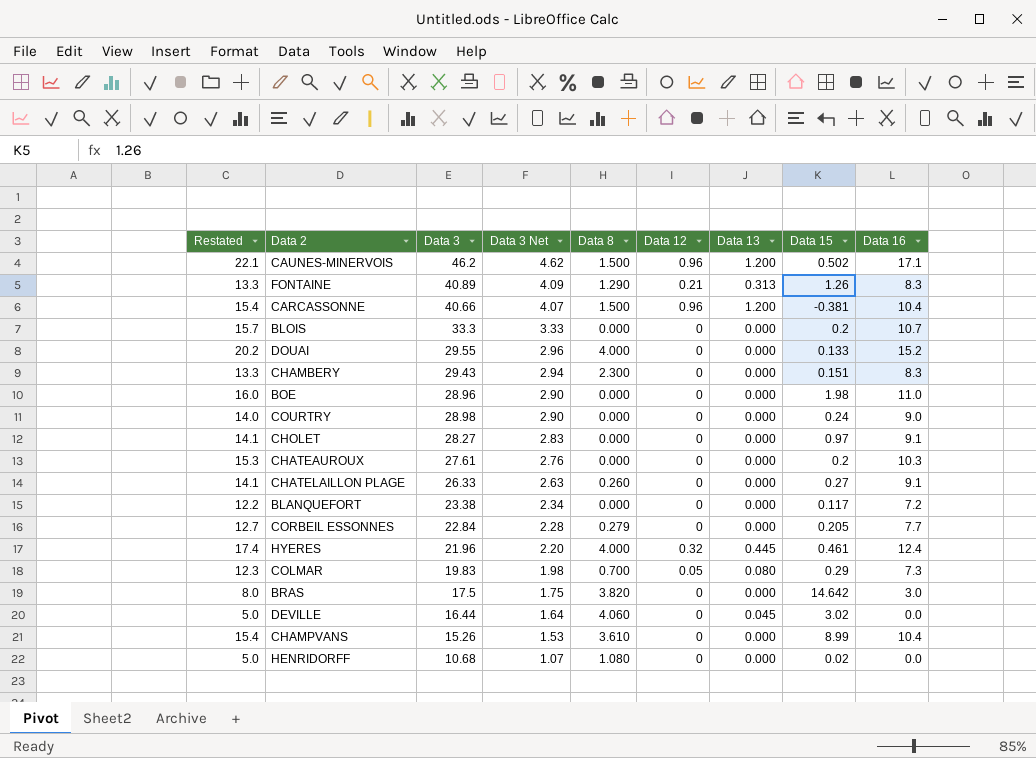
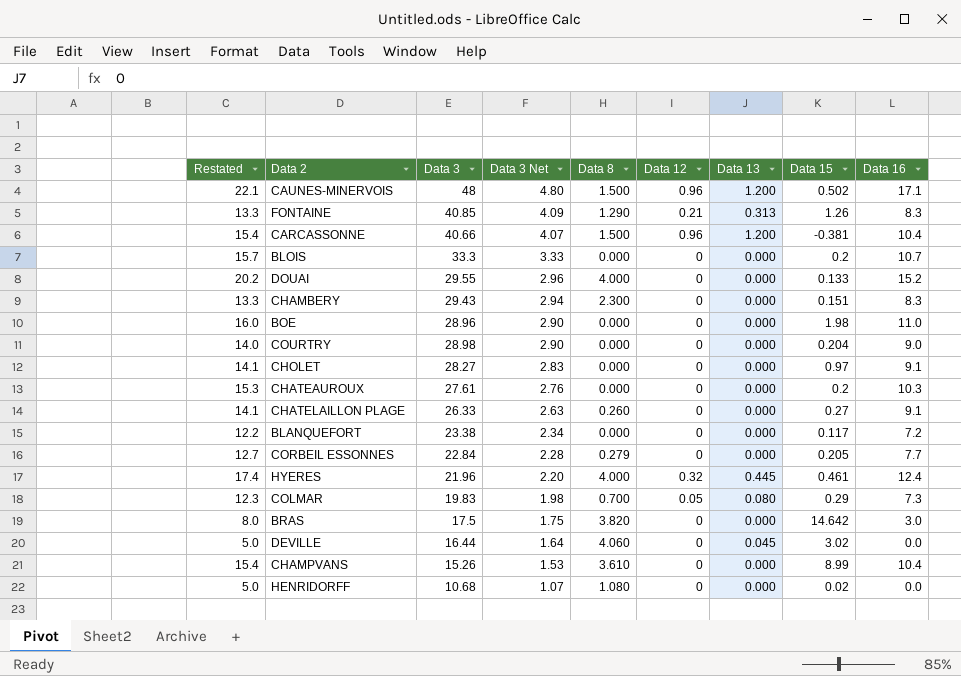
CAUNES-MINERVOIS | Data 3: 46.2 -> 48
CAUNES-MINERVOIS | Data 3 Net: 4.62 -> 4.80
FONTAINE | Data 3: 40.89 -> 40.85
COURTRY | Data 15: 0.24 -> 0.204

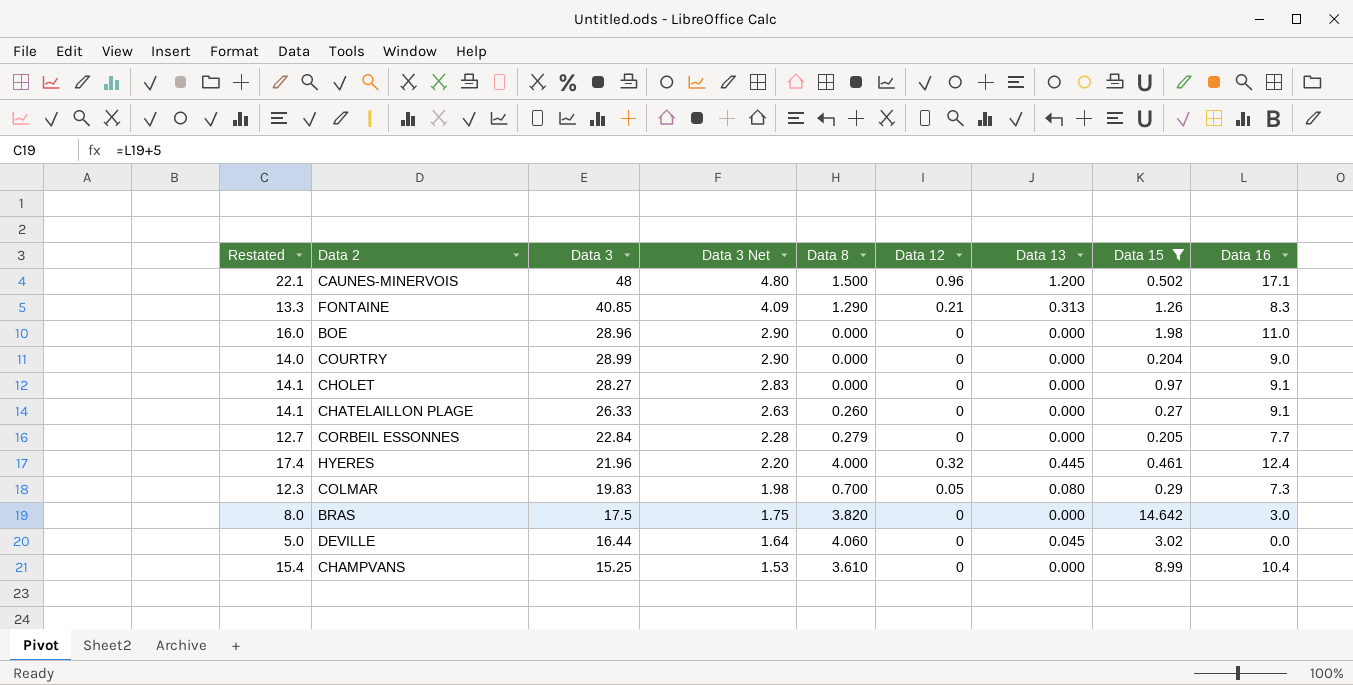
filter: none -> Data 15 >= 0.204
COURTRY | Data 3: 28.98 -> 28.99
CHAMPVANS | Data 3: 15.26 -> 15.25

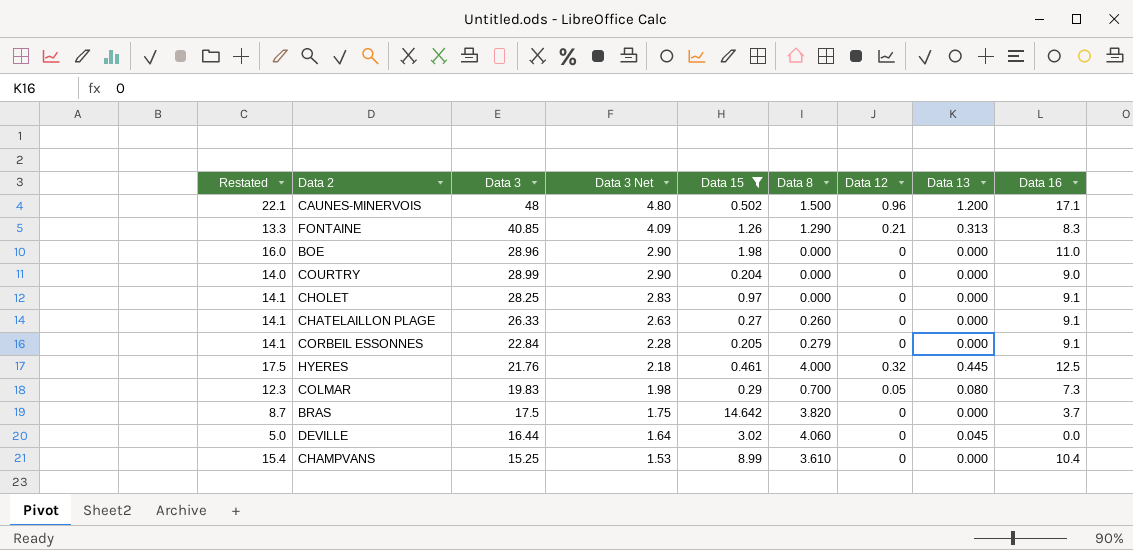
column Data 15 | position: 8 -> 5
CHOLET | Data 3: 28.27 -> 28.25
CORBEIL ESSONNES | Restated: 12.7 -> 14.1
CORBEIL ESSONNES | Data 16: 7.7 -> 9.1
HYERES | Restated: 17.4 -> 17.5
HYERES | Data 3: 21.96 -> 21.76
HYERES | Data 3 Net: 2.20 -> 2.18
HYERES | Data 16: 12.4 -> 12.5
BRAS | Restated: 8.0 -> 8.7
BRAS | Data 16: 3.0 -> 3.7

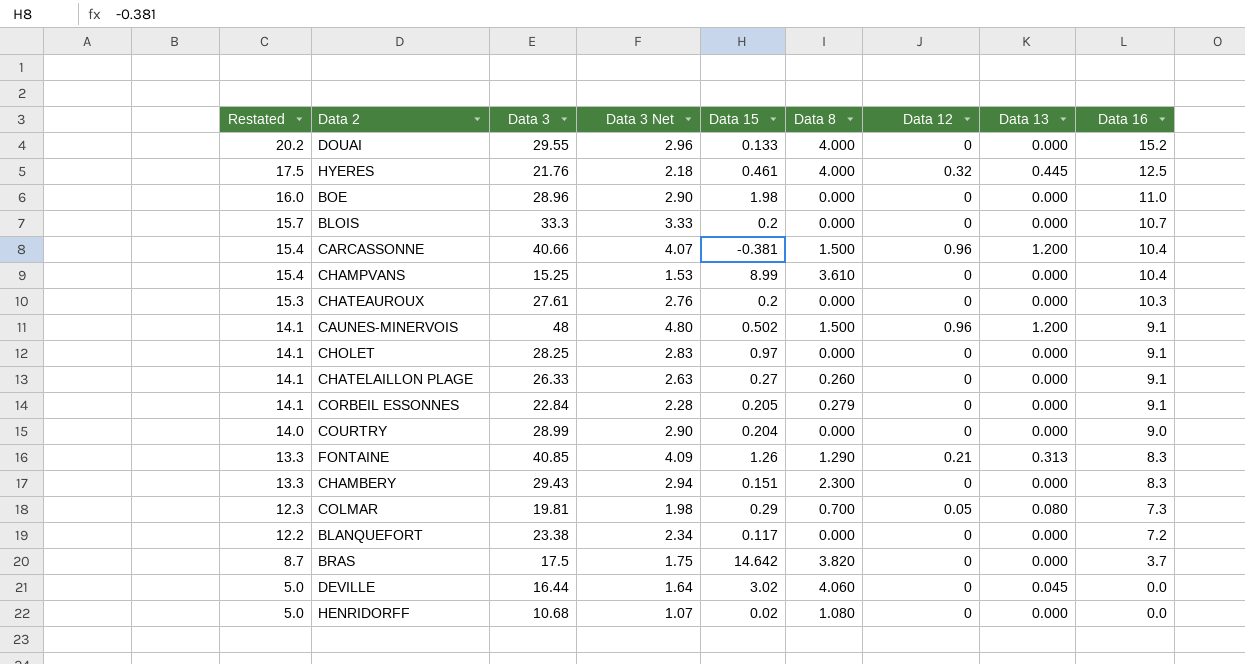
filter: Data 15 >= 0.204 -> none
row order: Data 3 Net descending -> Restated descending
CAUNES-MINERVOIS | Restated: 22.1 -> 14.1
CAUNES-MINERVOIS | Data 16: 17.1 -> 9.1
COLMAR | Data 3: 19.83 -> 19.81

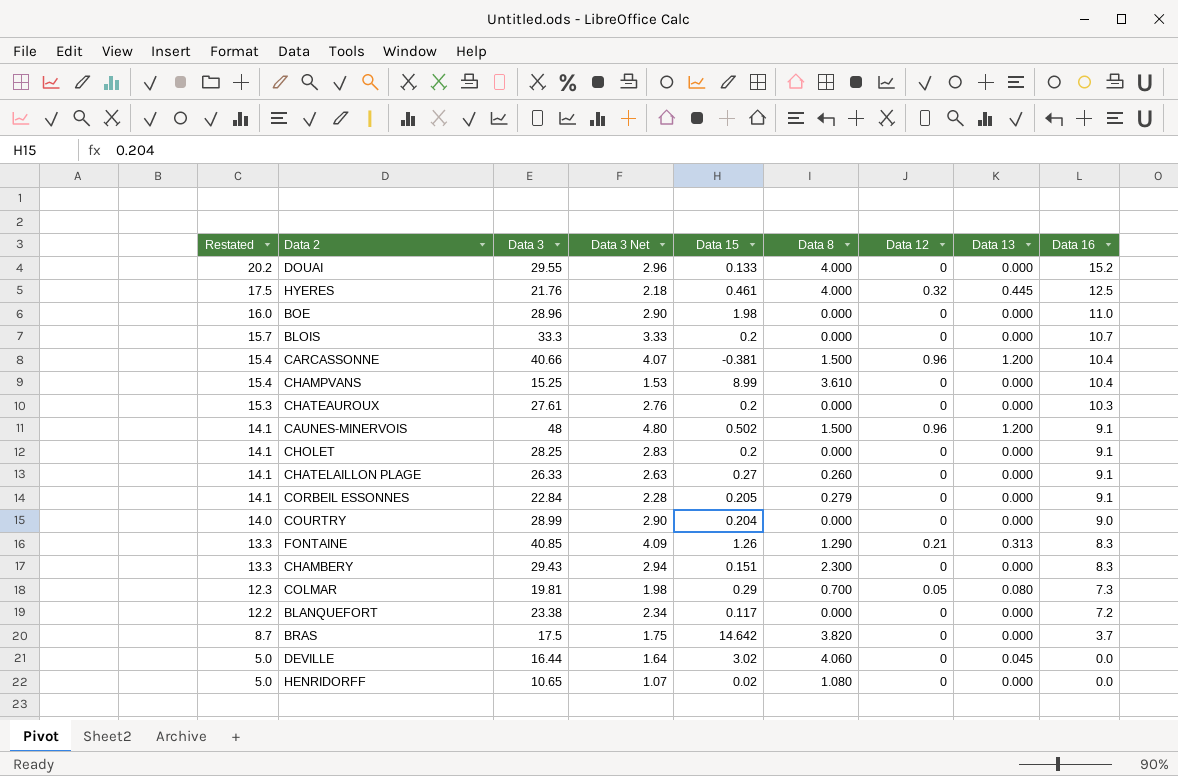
CHOLET | Data 15: 0.97 -> 0.2
HENRIDORFF | Data 3: 10.68 -> 10.65

